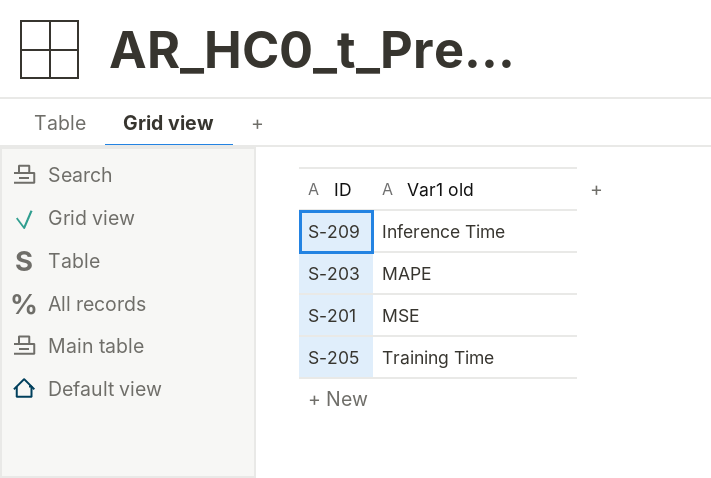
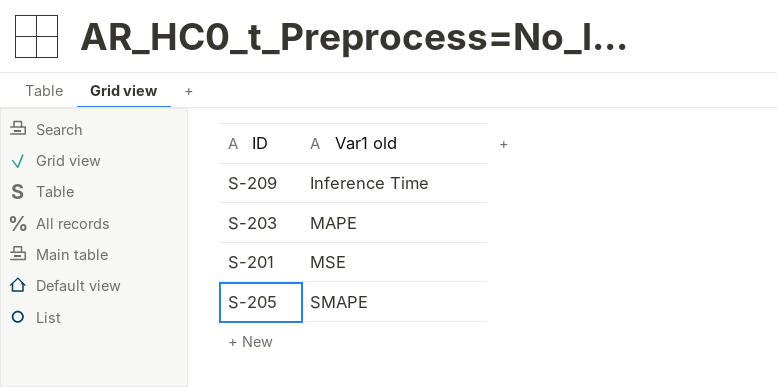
S-205 | Var1 old: Training Time -> SMAPE

